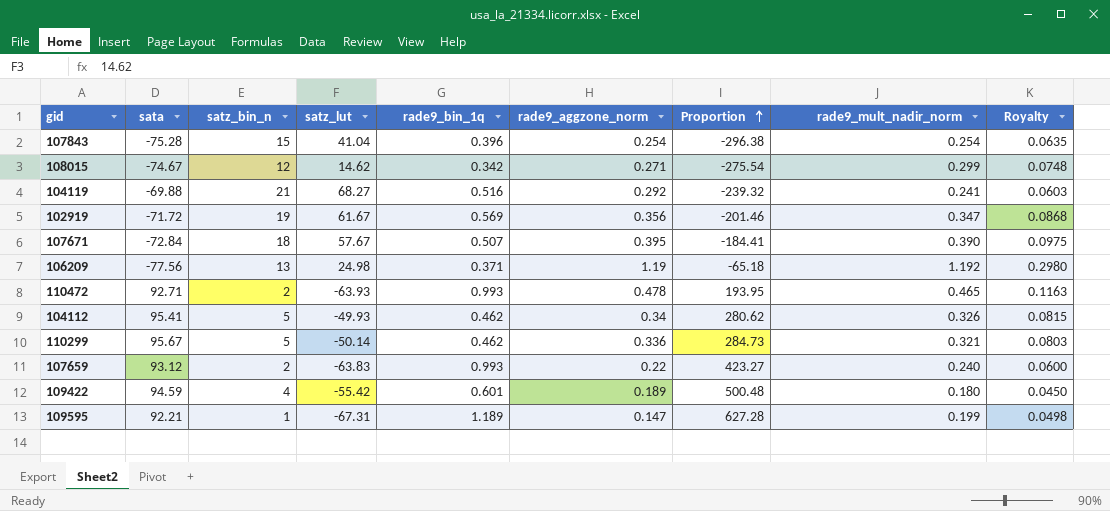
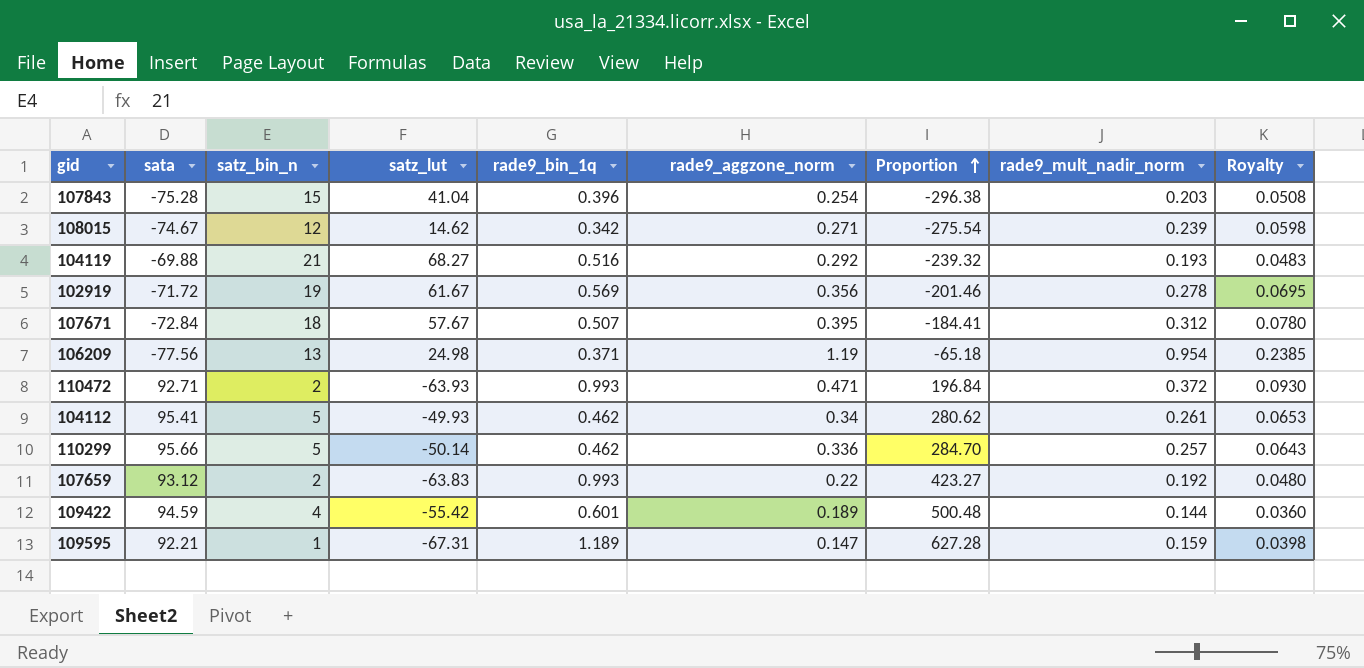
107843 | rade9_mult_nadir_norm: 0.254 -> 0.203
107843 | Royalty: 0.0635 -> 0.0508
108015 | rade9_mult_nadir_norm: 0.299 -> 0.239
108015 | Royalty: 0.0748 -> 0.0598
104119 | rade9_mult_nadir_norm: 0.241 -> 0.193
104119 | Royalty: 0.0603 -> 0.0483
102919 | rade9_mult_nadir_norm: 0.347 -> 0.278
102919 | Royalty: 0.0868 -> 0.0695
107671 | rade9_mult_nadir_norm: 0.390 -> 0.312
107671 | Royalty: 0.0975 -> 0.0780
106209 | rade9_mult_nadir_norm: 1.192 -> 0.954
106209 | Royalty: 0.2980 -> 0.2385
110472 | rade9_aggzone_norm: 0.478 -> 0.471
110472 | Proportion: 193.95 -> 196.84
110472 | rade9_mult_nadir_norm: 0.465 -> 0.372
110472 | Royalty: 0.1163 -> 0.0930
104112 | rade9_mult_nadir_norm: 0.326 -> 0.261
104112 | Royalty: 0.0815 -> 0.0653
110299 | sata: 95.67 -> 95.66
110299 | Proportion: 284.73 -> 284.70
110299 | rade9_mult_nadir_norm: 0.321 -> 0.257
110299 | Royalty: 0.0803 -> 0.0643
107659 | rade9_mult_nadir_norm: 0.240 -> 0.192
107659 | Royalty: 0.0600 -> 0.0480
109422 | rade9_mult_nadir_norm: 0.180 -> 0.144
109422 | Royalty: 0.0450 -> 0.0360
109595 | rade9_mult_nadir_norm: 0.199 -> 0.159
109595 | Royalty: 0.0498 -> 0.0398

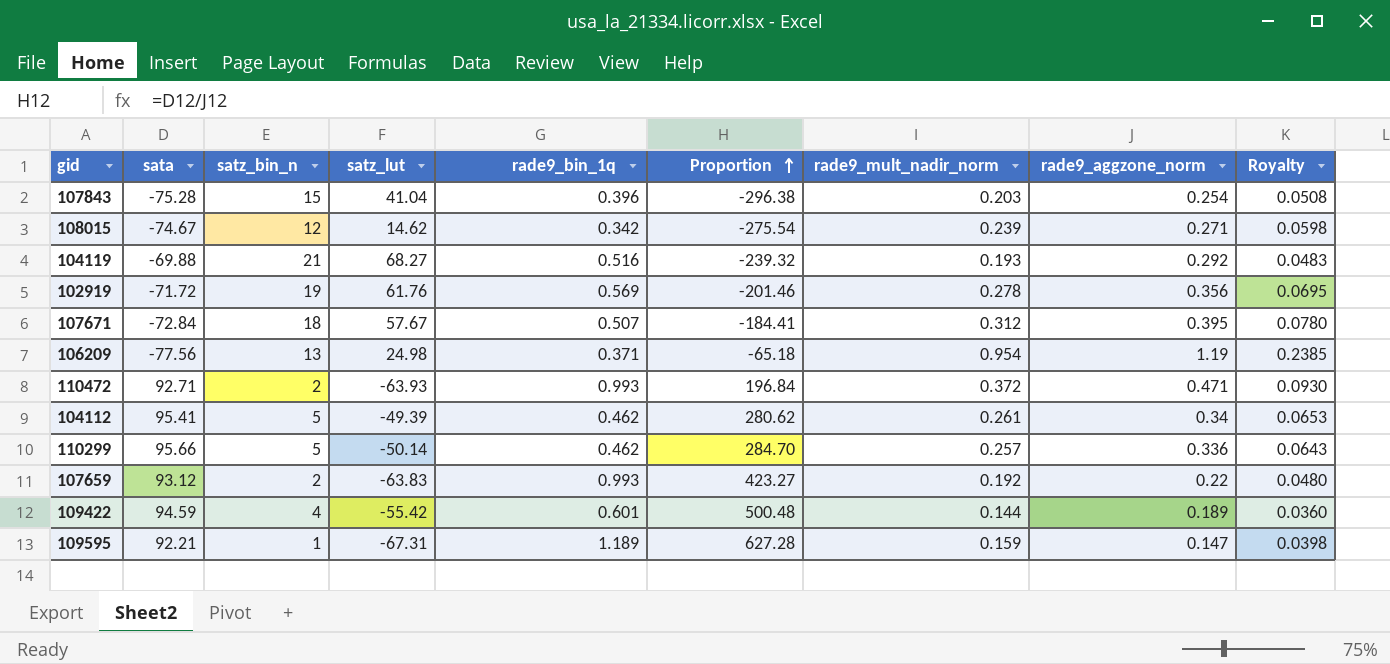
column rade9_aggzone_norm | position: 6 -> 8
102919 | satz_lut: 61.67 -> 61.76
104112 | satz_lut: -49.93 -> -49.39

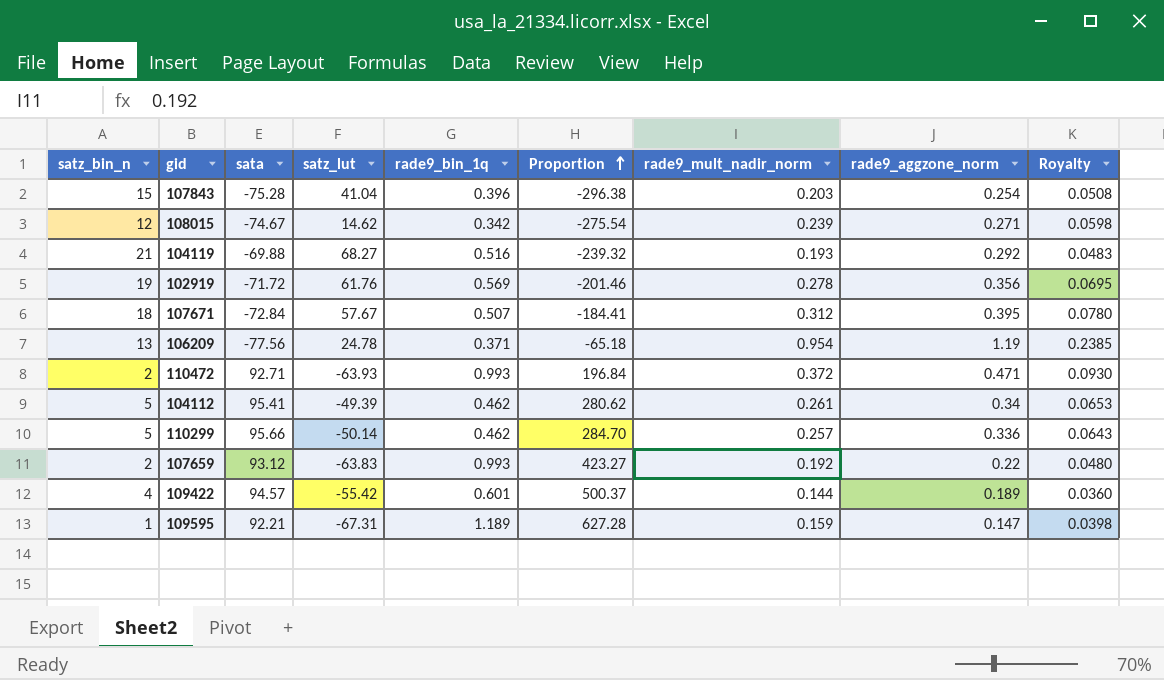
column satz_bin_n | position: 3 -> 1
106209 | satz_lut: 24.98 -> 24.78
109422 | sata: 94.59 -> 94.57
109422 | Proportion: 500.48 -> 500.37

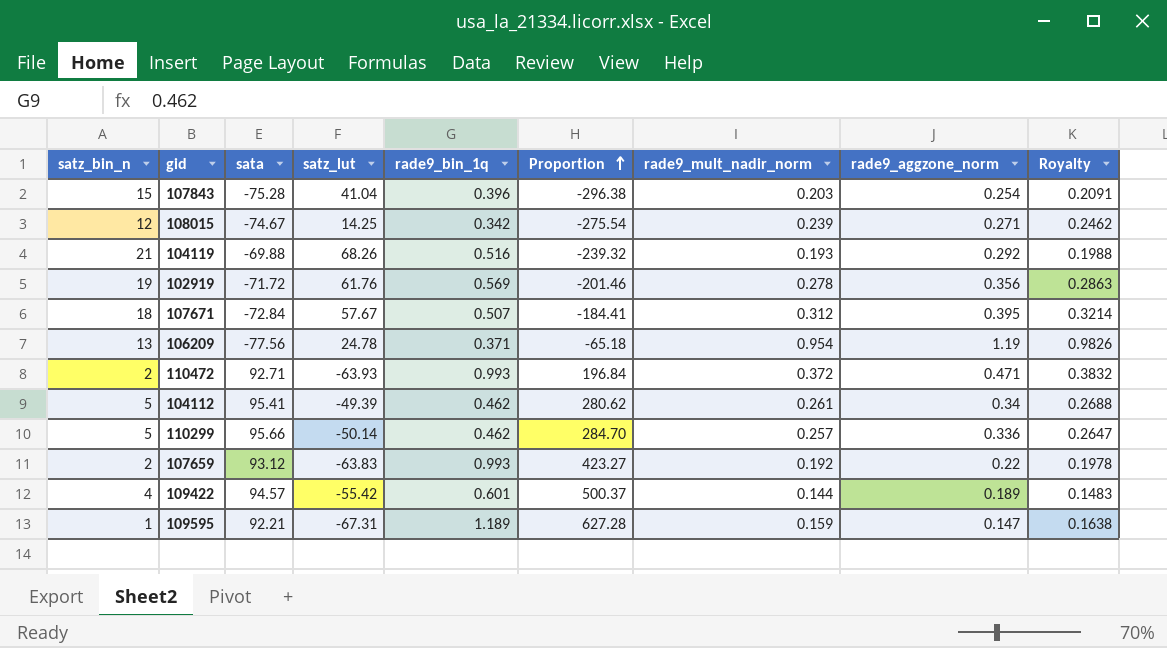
column Royalty | formula: [rade9_mult_nadir_norm] * 0.25 -> [rade9_mult_nadir_norm] * 1.03
108015 | satz_lut: 14.62 -> 14.25
104119 | satz_lut: 68.27 -> 68.26

